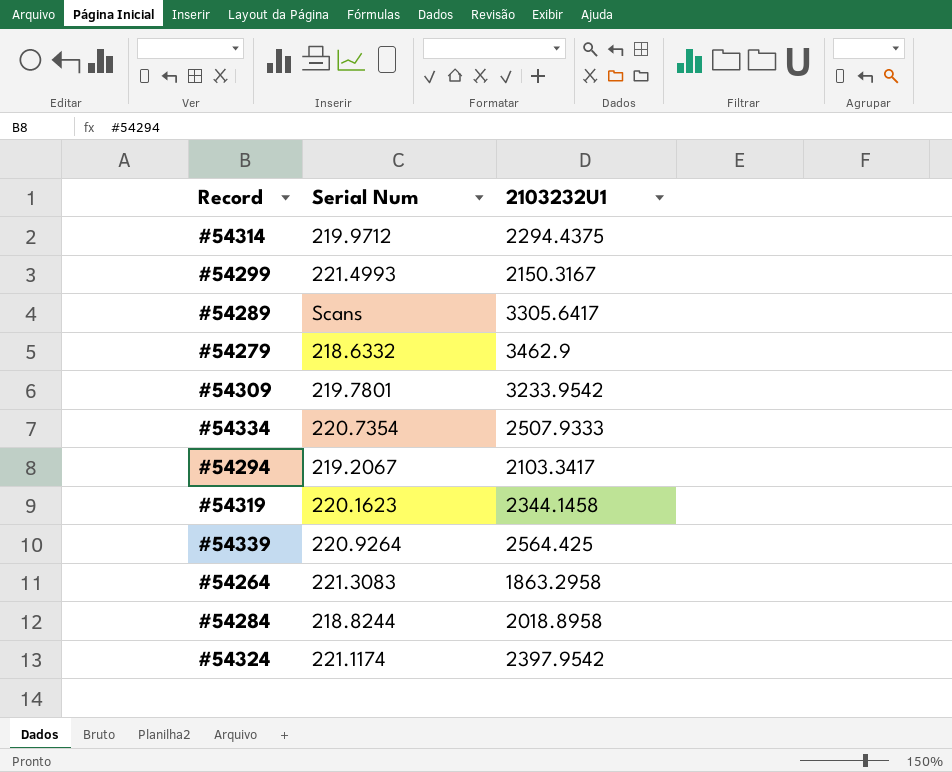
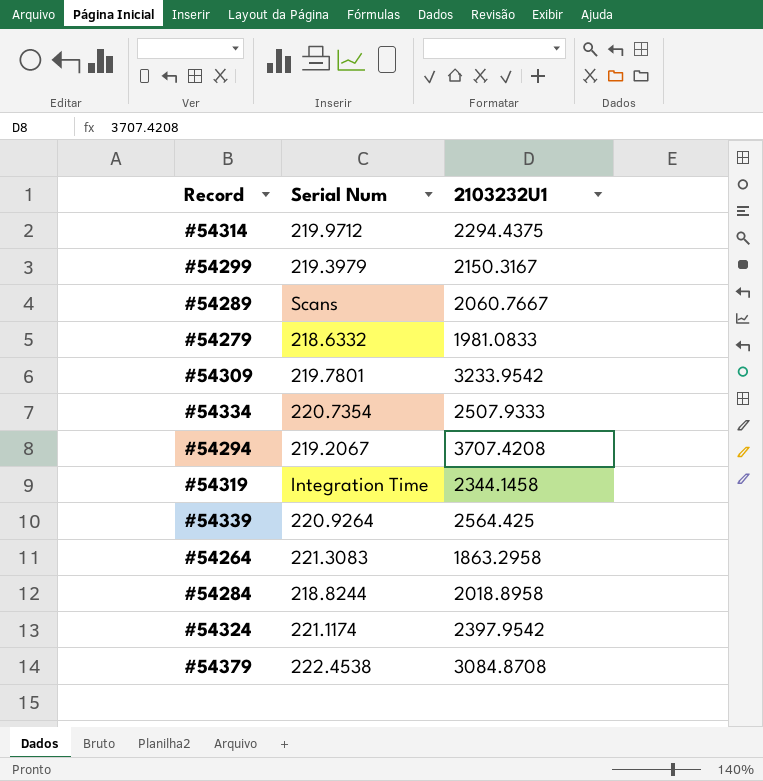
#54299 | Serial Num: 221.4993 -> 219.3979
#54289 | 2103232U1: 3305.6417 -> 2060.7667
#54279 | 2103232U1: 3462.9 -> 1981.0833
#54294 | 2103232U1: 2103.3417 -> 3707.4208
#54319 | Serial Num: 220.1623 -> Integration Time
row #54379: none -> 222.4538 | 3084.8708

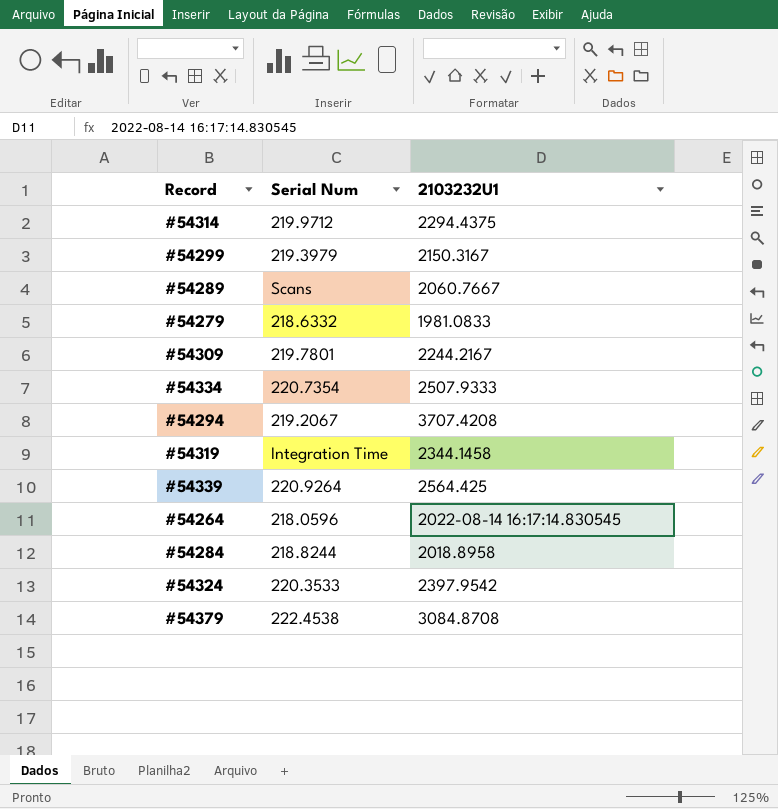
#54309 | 2103232U1: 3233.9542 -> 2244.2167
#54264 | Serial Num: 221.3083 -> 218.0596
#54264 | 2103232U1: 1863.2958 -> 2022-08-14 16:17:14.830545
#54324 | Serial Num: 221.1174 -> 220.3533

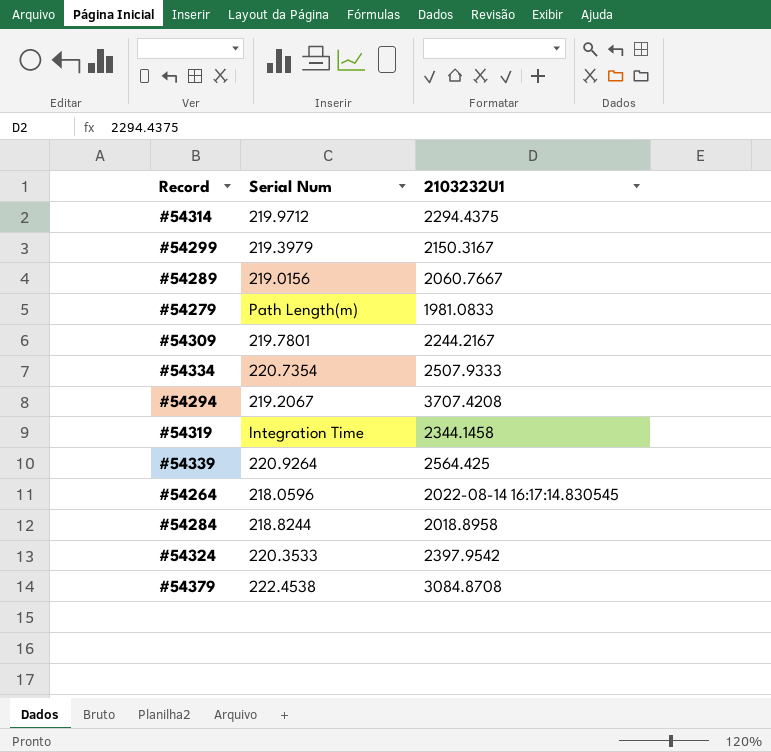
#54289 | Serial Num: Scans -> 219.0156
#54279 | Serial Num: 218.6332 -> Path Length(m)

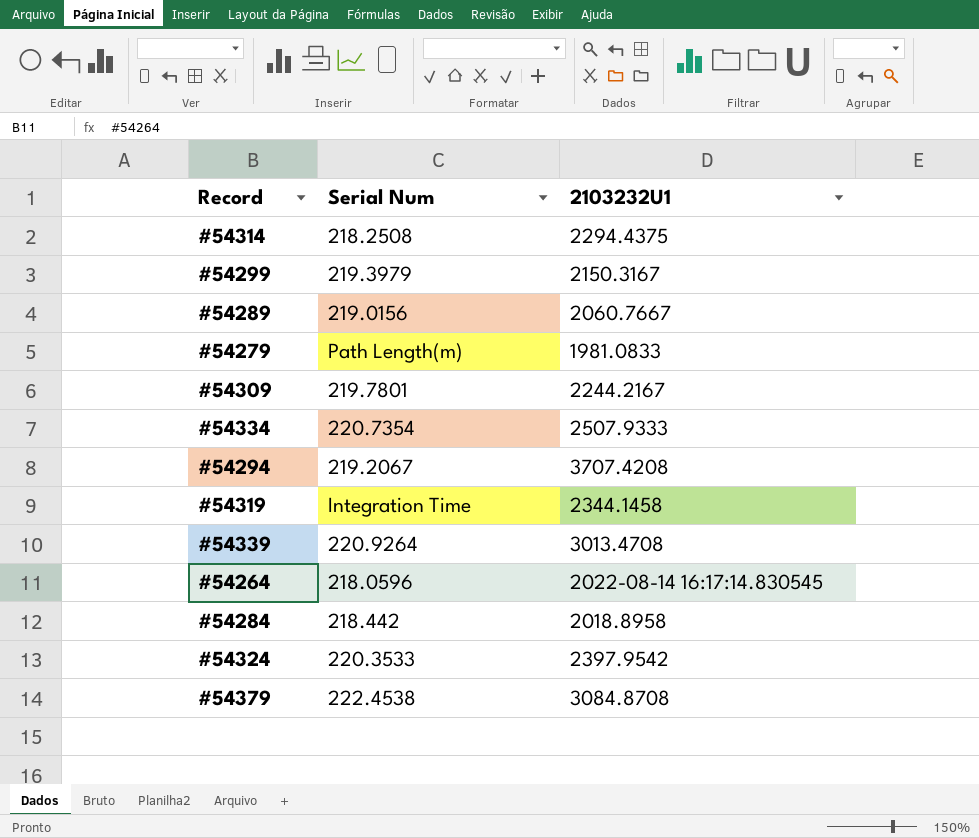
#54314 | Serial Num: 219.9712 -> 218.2508
#54339 | 2103232U1: 2564.425 -> 3013.4708
#54284 | Serial Num: 218.8244 -> 218.442

